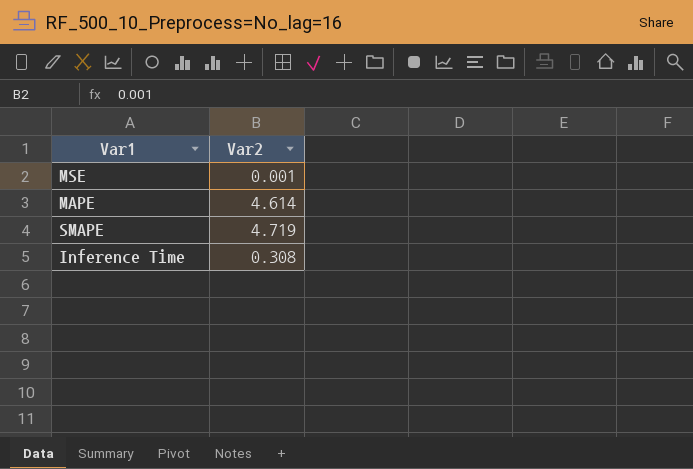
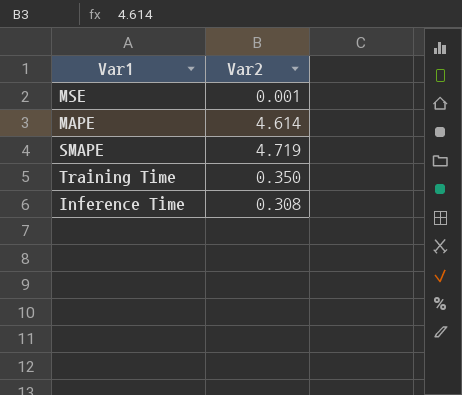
row Training Time: none -> 0.350

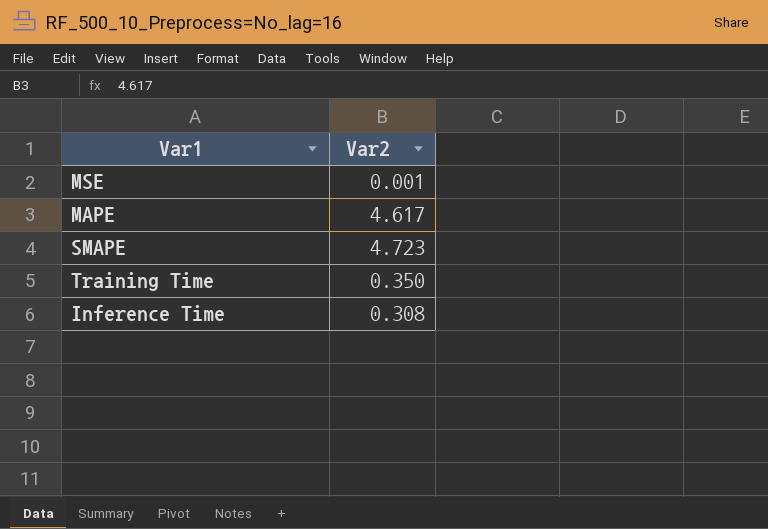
MAPE | Var2: 4.614 -> 4.617
SMAPE | Var2: 4.719 -> 4.723

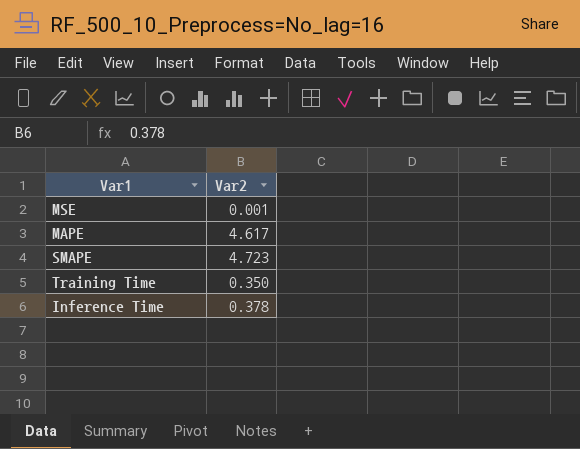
Inference Time | Var2: 0.308 -> 0.378

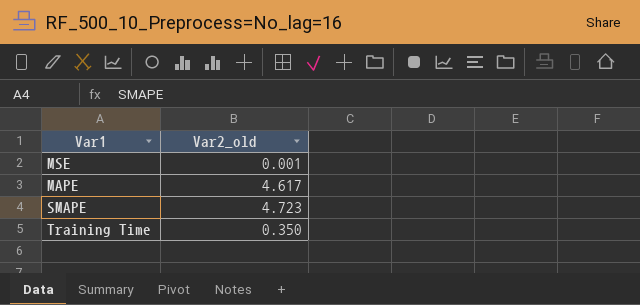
column name: Var2 -> Var2_old
row Inference Time: 0.378 -> none

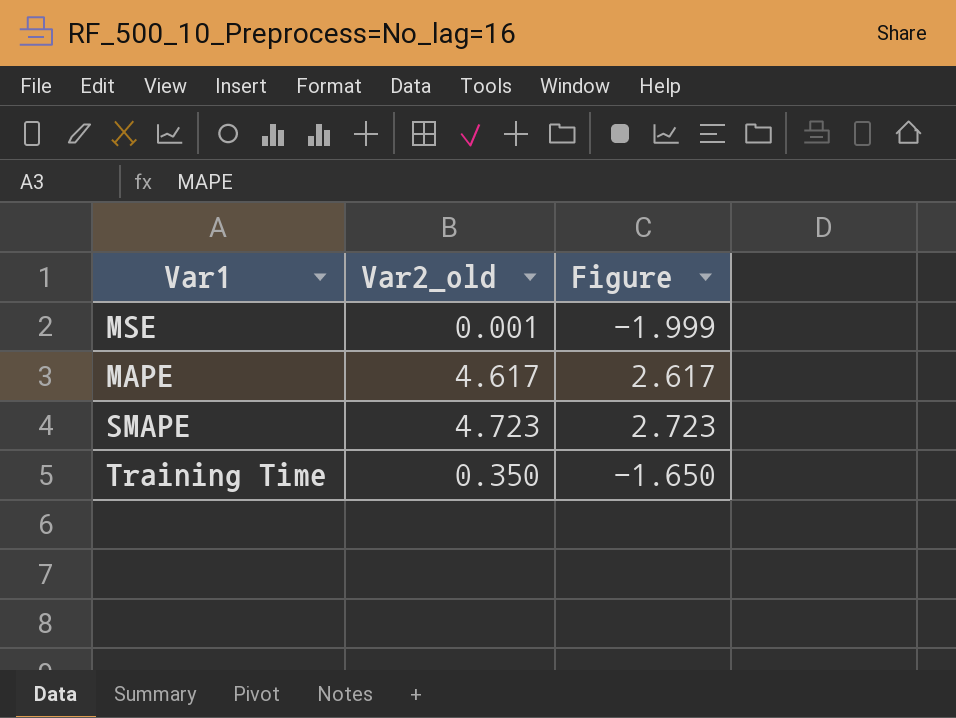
column Figure | formula: none -> [Var2_old] - 2

